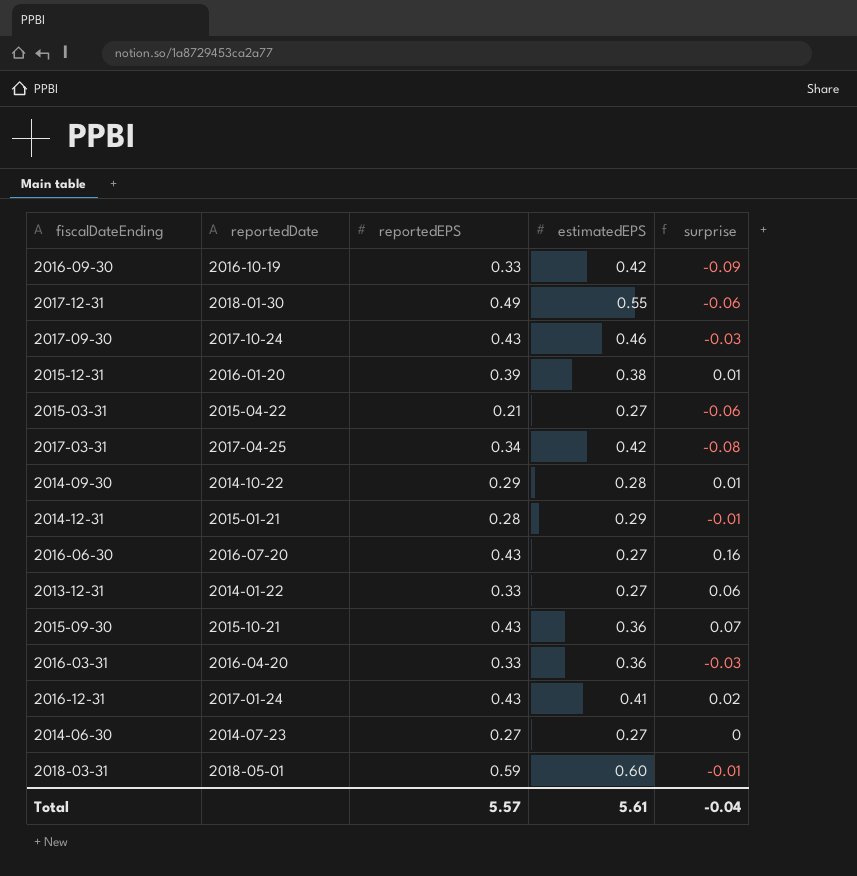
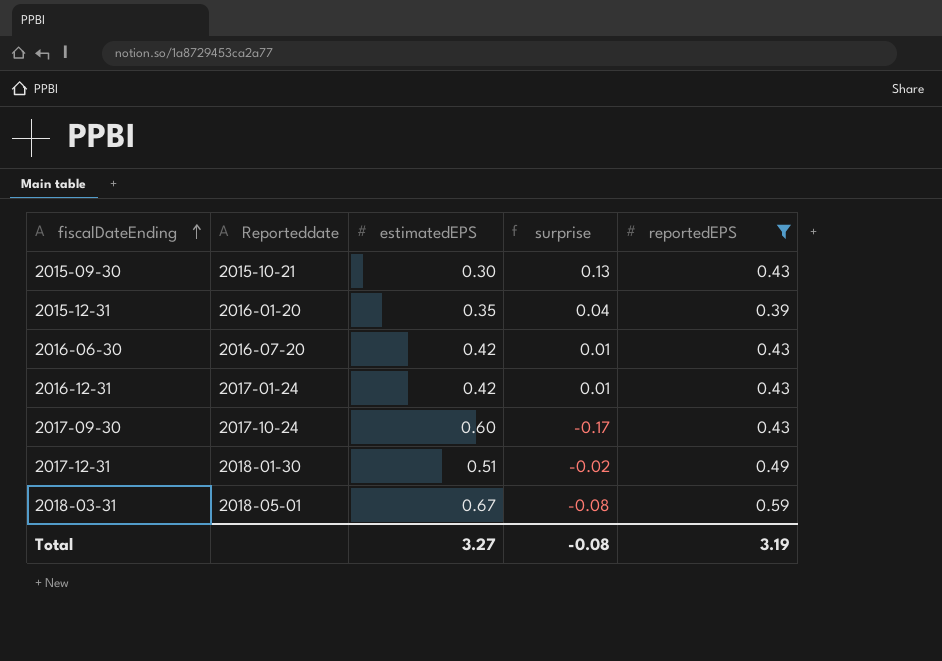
filter: none -> reportedEPS >= 0.39
row order: none -> fiscalDateEnding ascending
column name: reportedDate -> Reporteddate
column reportedEPS | position: 3 -> 5
2015-09-30 | estimatedEPS: 0.36 -> 0.30
2015-09-30 | surprise: 0.07 -> 0.13
2015-12-31 | estimatedEPS: 0.38 -> 0.35
2015-12-31 | surprise: 0.01 -> 0.04
2016-06-30 | estimatedEPS: 0.27 -> 0.42
2016-06-30 | surprise: 0.16 -> 0.01
2016-12-31 | estimatedEPS: 0.41 -> 0.42
2016-12-31 | surprise: 0.02 -> 0.01
2017-09-30 | estimatedEPS: 0.46 -> 0.60
2017-09-30 | surprise: -0.03 -> -0.17
2017-12-31 | estimatedEPS: 0.55 -> 0.51
2017-12-31 | surprise: -0.06 -> -0.02
2018-03-31 | estimatedEPS: 0.60 -> 0.67
2018-03-31 | surprise: -0.01 -> -0.08
Total | estimatedEPS: 5.61 -> 3.27
Total | surprise: -0.04 -> -0.08
Total | reportedEPS: 5.57 -> 3.19

